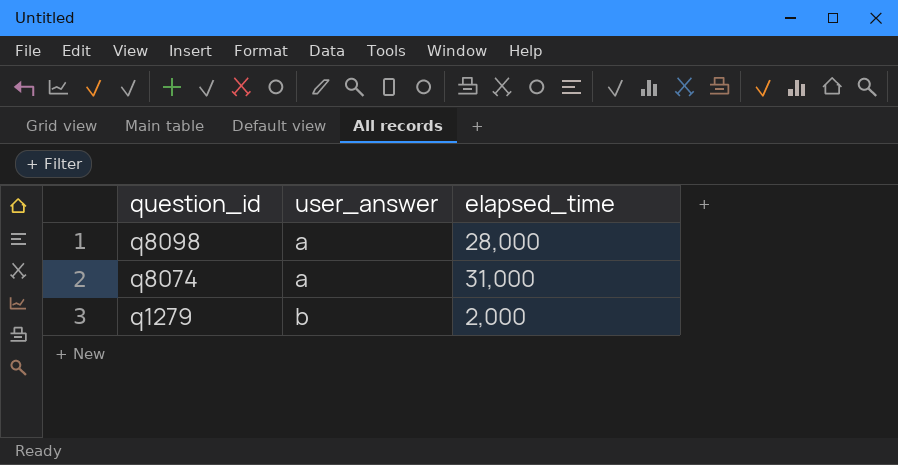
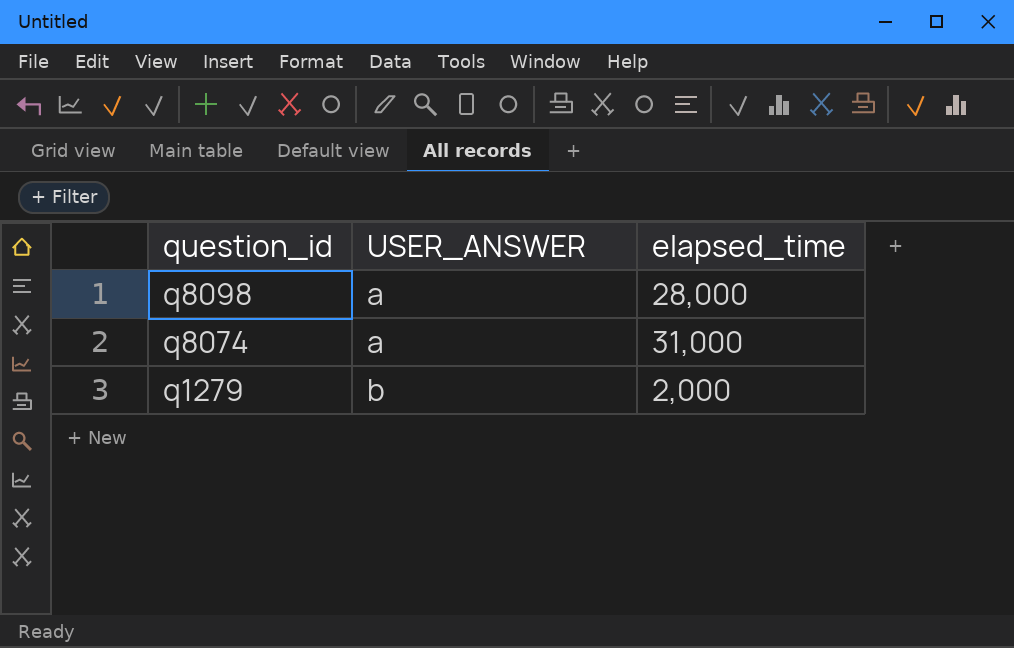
column name: user_answer -> USER_ANSWER

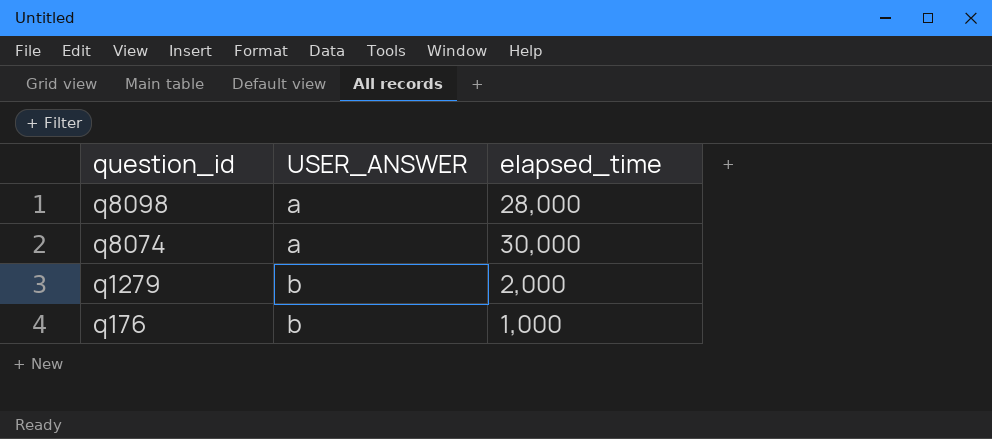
q8074 | elapsed_time: 31,000 -> 30,000
row q176: none -> b | 1,000

